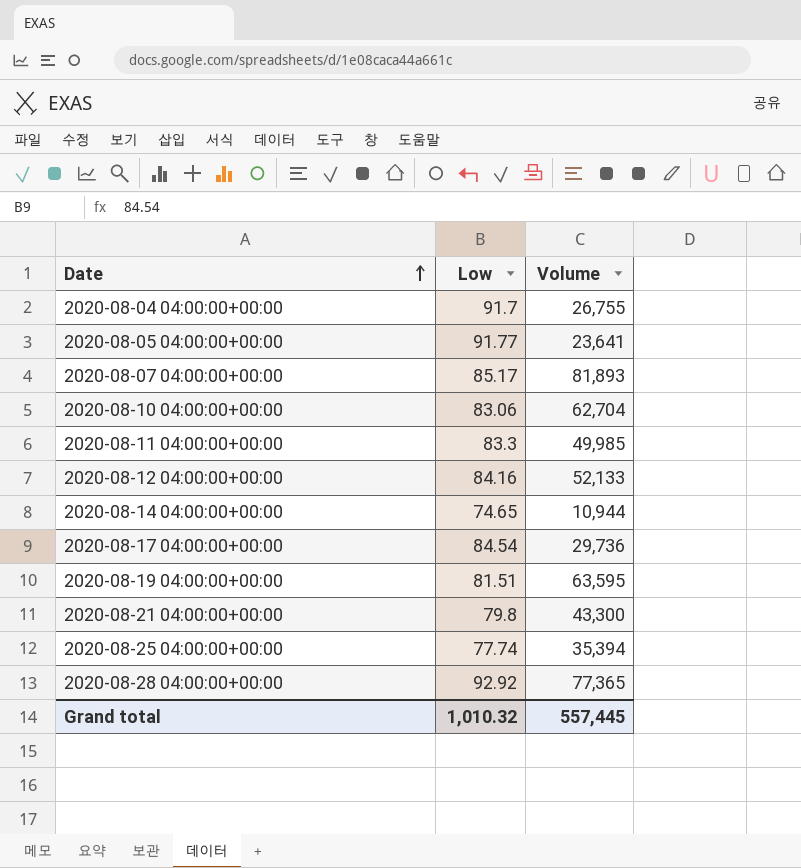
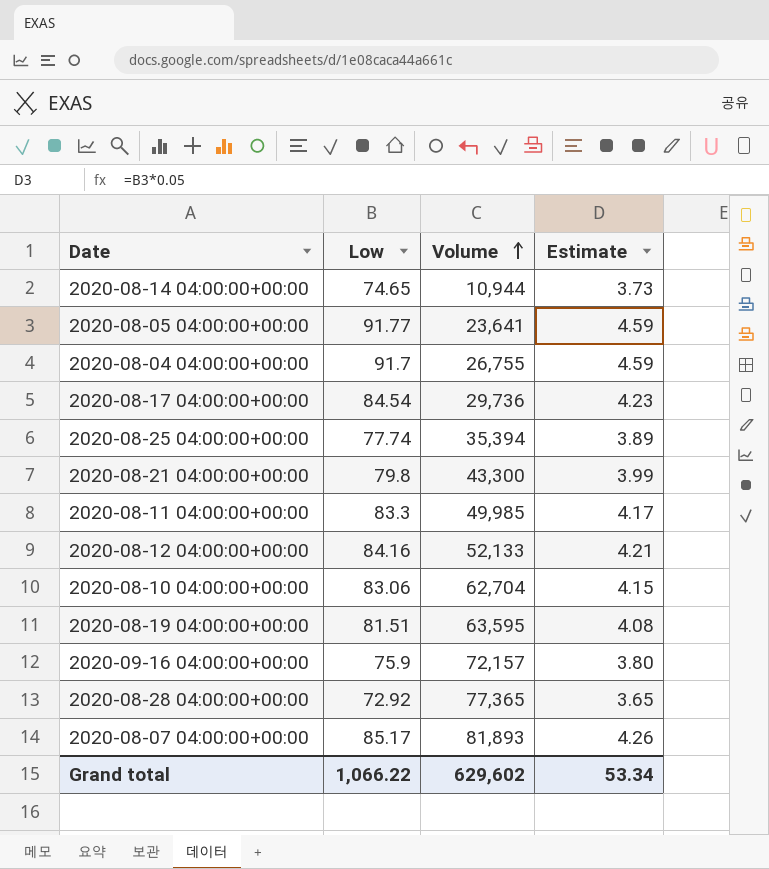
row order: Date ascending -> Volume ascending
column Estimate | formula: none -> [Low] * 0.05
row 2020-09-16 04:00:00+00:00: none -> 75.9 | 72,157 | 3.80
2020-08-28 04:00:00+00:00 | Low: 92.92 -> 72.92
Grand total | Low: 1,010.32 -> 1,066.22
Grand total | Volume: 557,445 -> 629,602

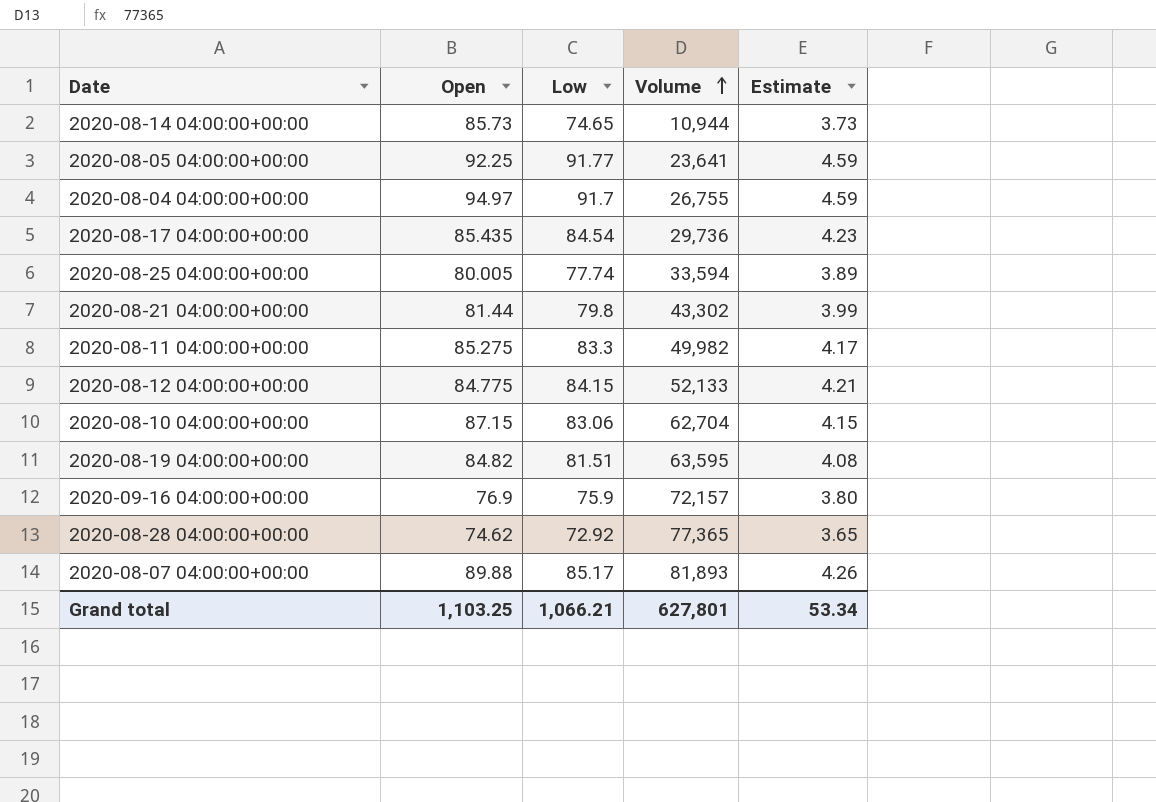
column Open | position: none -> 2
2020-08-25 04:00:00+00:00 | Volume: 35,394 -> 33,594
2020-08-21 04:00:00+00:00 | Volume: 43,300 -> 43,302
2020-08-11 04:00:00+00:00 | Volume: 49,985 -> 49,982
2020-08-12 04:00:00+00:00 | Low: 84.16 -> 84.15
Grand total | Low: 1,066.22 -> 1,066.21
Grand total | Volume: 629,602 -> 627,801

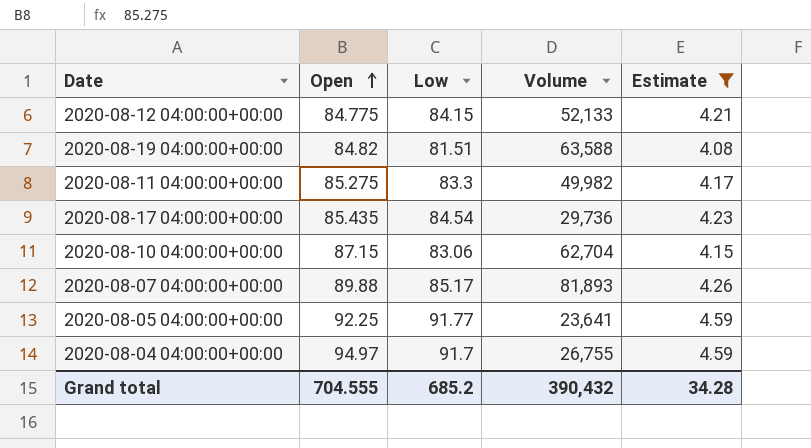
filter: none -> Estimate >= 4.08
row order: Volume ascending -> Open ascending
2020-08-19 04:00:00+00:00 | Volume: 63,595 -> 63,588
Grand total | Open: 1,103.25 -> 704.555
Grand total | Low: 1,066.21 -> 685.2
Grand total | Volume: 627,801 -> 390,432
Grand total | Estimate: 53.34 -> 34.28

